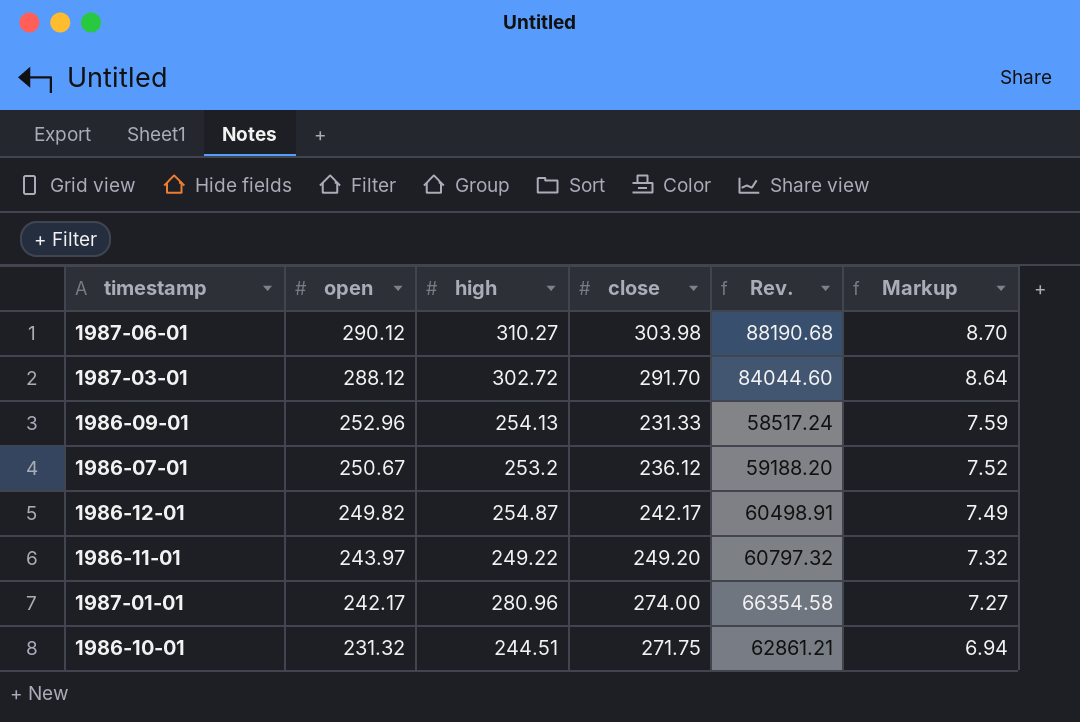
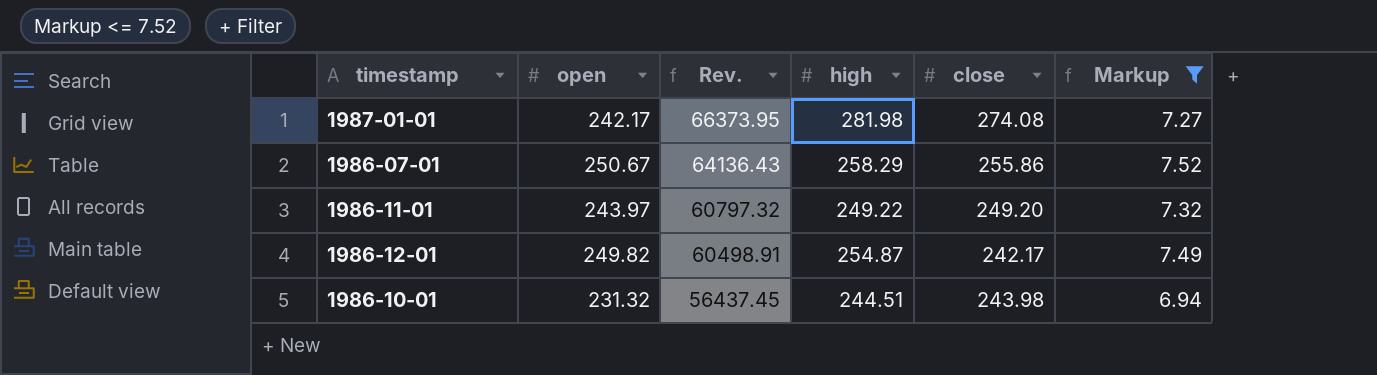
filter: none -> Markup <= 7.52
row order: open descending -> Rev. descending
column Rev. | position: 5 -> 3
1987-01-01 | Rev.: 66354.58 -> 66373.95
1987-01-01 | high: 280.96 -> 281.98
1987-01-01 | close: 274.00 -> 274.08
1986-07-01 | Rev.: 59188.20 -> 64136.43
1986-07-01 | high: 253.2 -> 258.29
1986-07-01 | close: 236.12 -> 255.86
1986-10-01 | Rev.: 62861.21 -> 56437.45
1986-10-01 | close: 271.75 -> 243.98

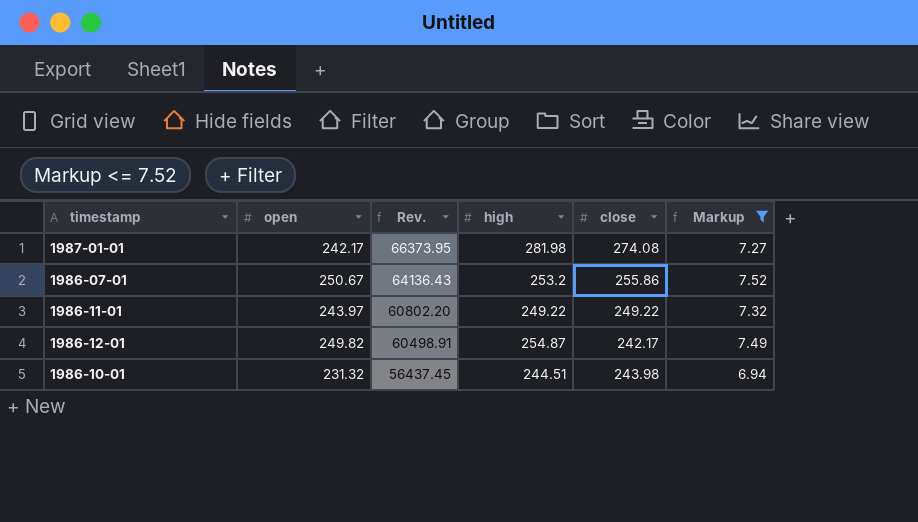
1986-07-01 | high: 258.29 -> 253.2
1986-11-01 | Rev.: 60797.32 -> 60802.20
1986-11-01 | close: 249.20 -> 249.22

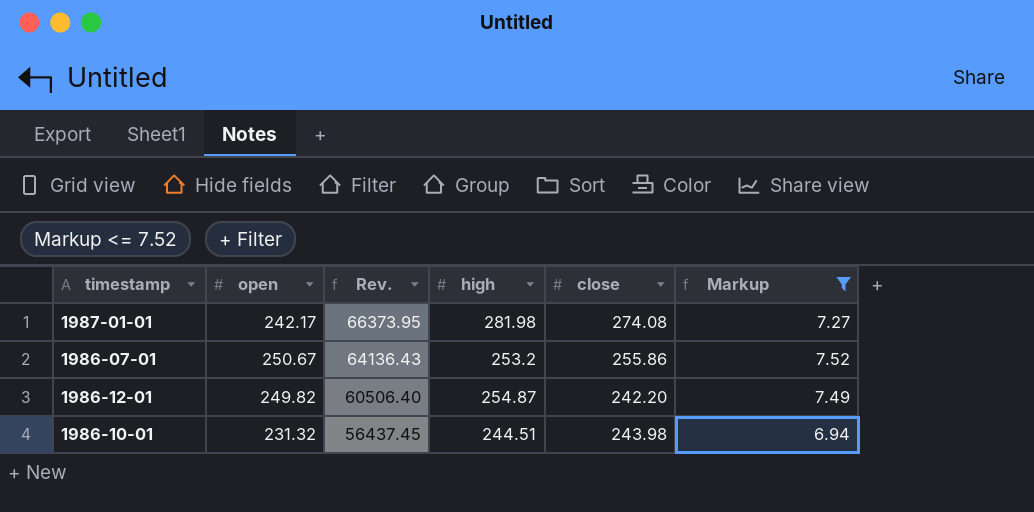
row 1986-11-01: 243.97 | 60802.20 | 249.22 | 249.22 | 7.32 -> none
1986-12-01 | Rev.: 60498.91 -> 60506.40
1986-12-01 | close: 242.17 -> 242.20

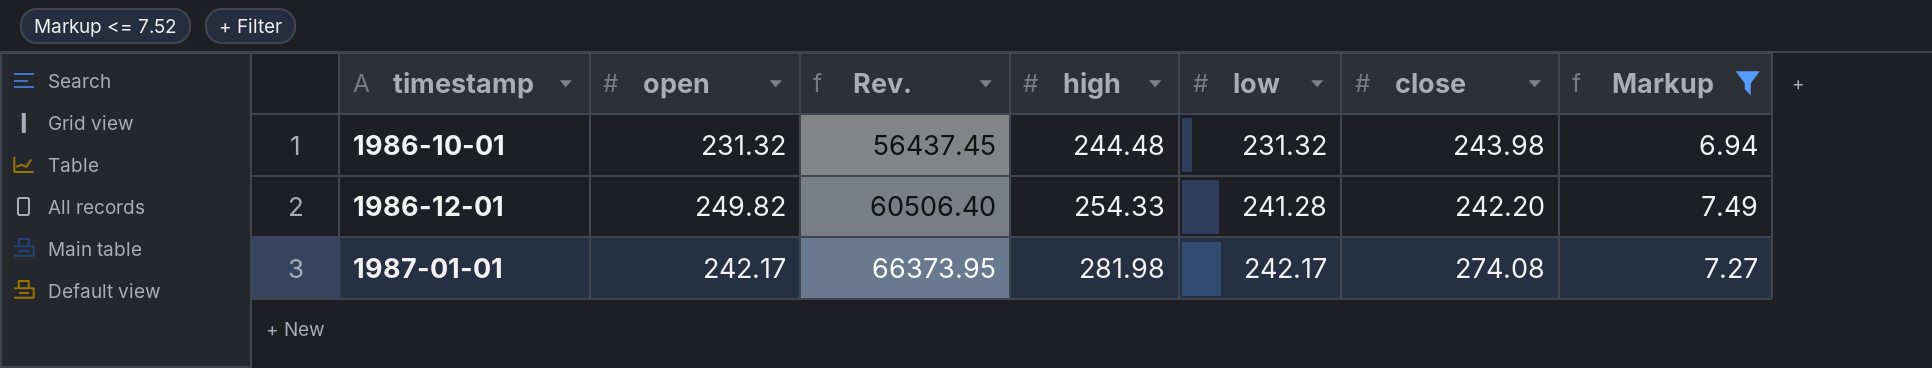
row order: Rev. descending -> timestamp ascending
column low | position: none -> 5
row 1986-07-01: 250.67 | 64136.43 | 253.2 | 255.86 | 7.52 -> none
1986-10-01 | high: 244.51 -> 244.48
1986-12-01 | high: 254.87 -> 254.33

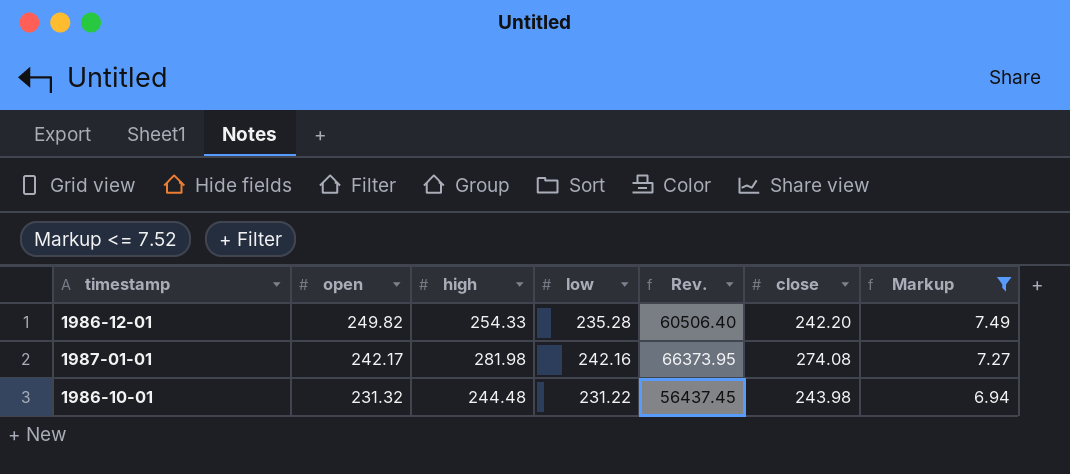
row order: timestamp ascending -> open descending
column Rev. | position: 3 -> 5
1986-12-01 | low: 241.28 -> 235.28
1987-01-01 | low: 242.17 -> 242.16
1986-10-01 | low: 231.32 -> 231.22

